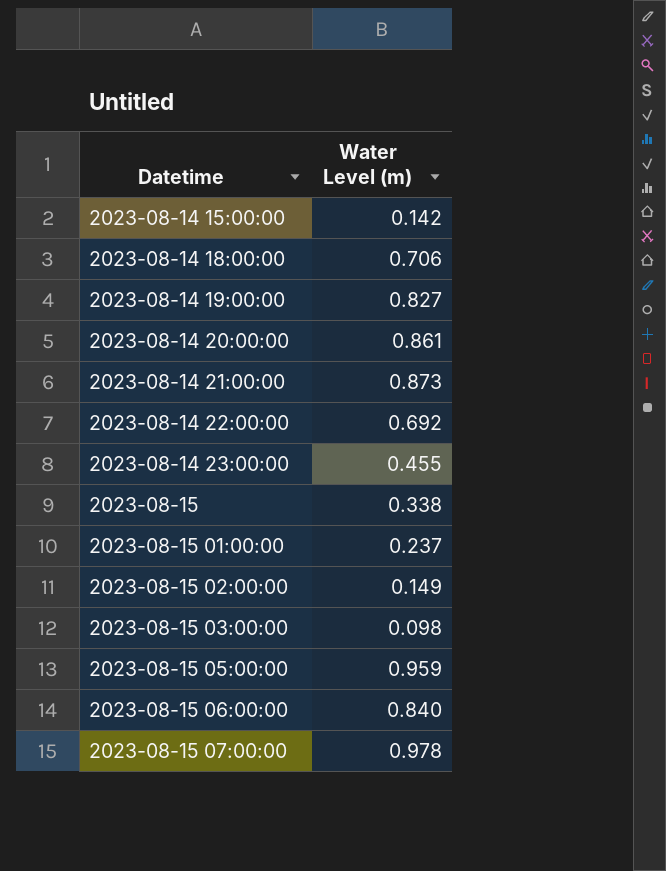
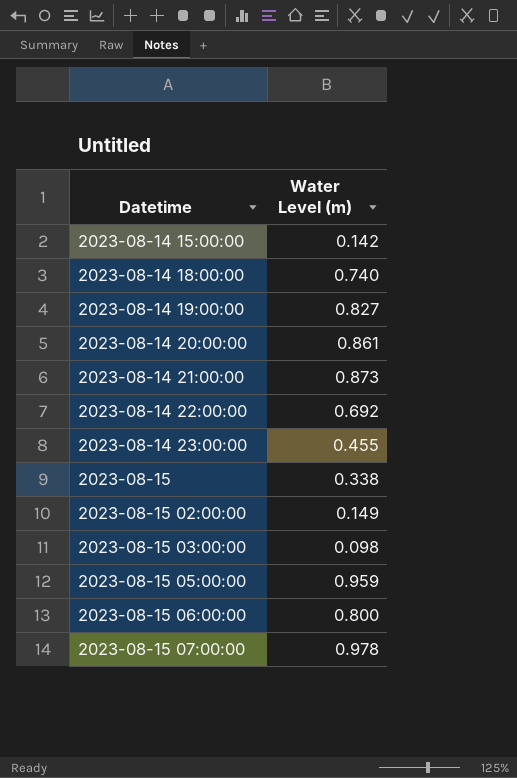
row 2023-08-15 01:00:00: 0.237 -> none
2023-08-14 18:00:00 | Water Level (m): 0.706 -> 0.740
2023-08-15 06:00:00 | Water Level (m): 0.840 -> 0.800

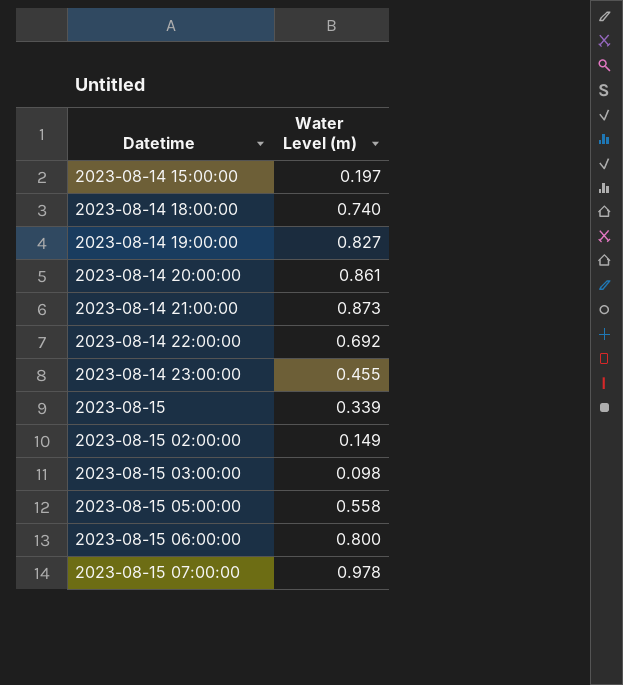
2023-08-14 15:00:00 | Water Level (m): 0.142 -> 0.197
2023-08-15 | Water Level (m): 0.338 -> 0.339
2023-08-15 05:00:00 | Water Level (m): 0.959 -> 0.558

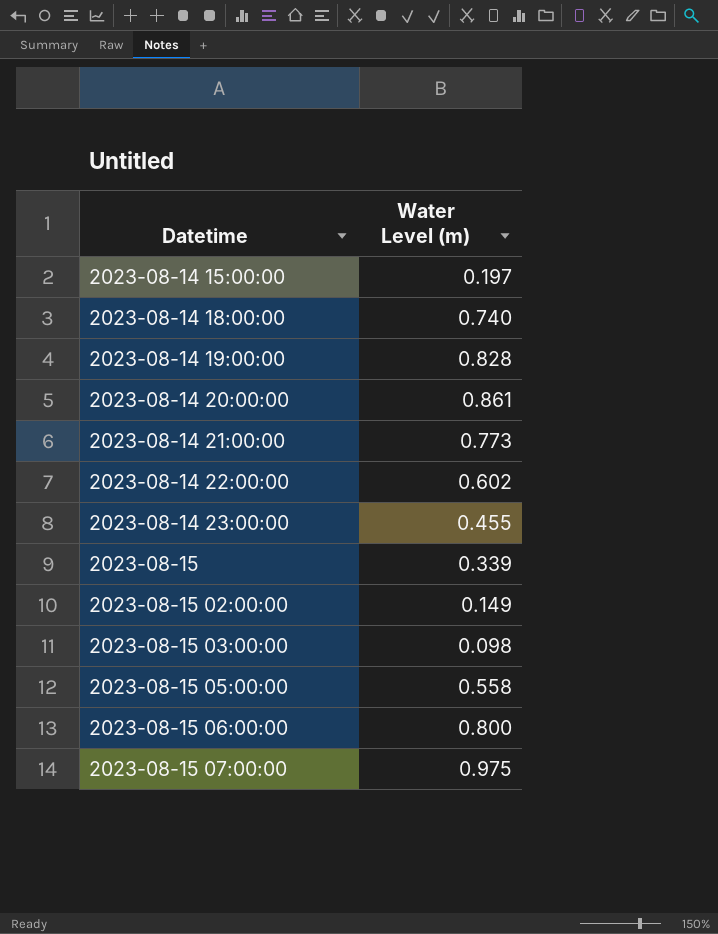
2023-08-14 19:00:00 | Water Level (m): 0.827 -> 0.828
2023-08-14 21:00:00 | Water Level (m): 0.873 -> 0.773
2023-08-14 22:00:00 | Water Level (m): 0.692 -> 0.602
2023-08-15 07:00:00 | Water Level (m): 0.978 -> 0.975

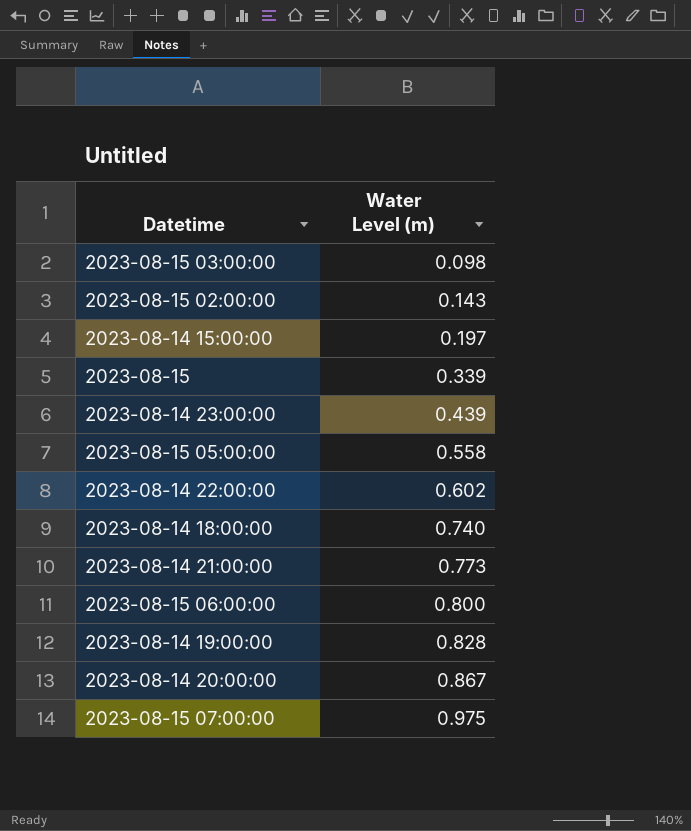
row order: Datetime ascending -> Water Level (m) ascending
2023-08-15 02:00:00 | Water Level (m): 0.149 -> 0.143
2023-08-14 23:00:00 | Water Level (m): 0.455 -> 0.439
2023-08-14 20:00:00 | Water Level (m): 0.861 -> 0.867

